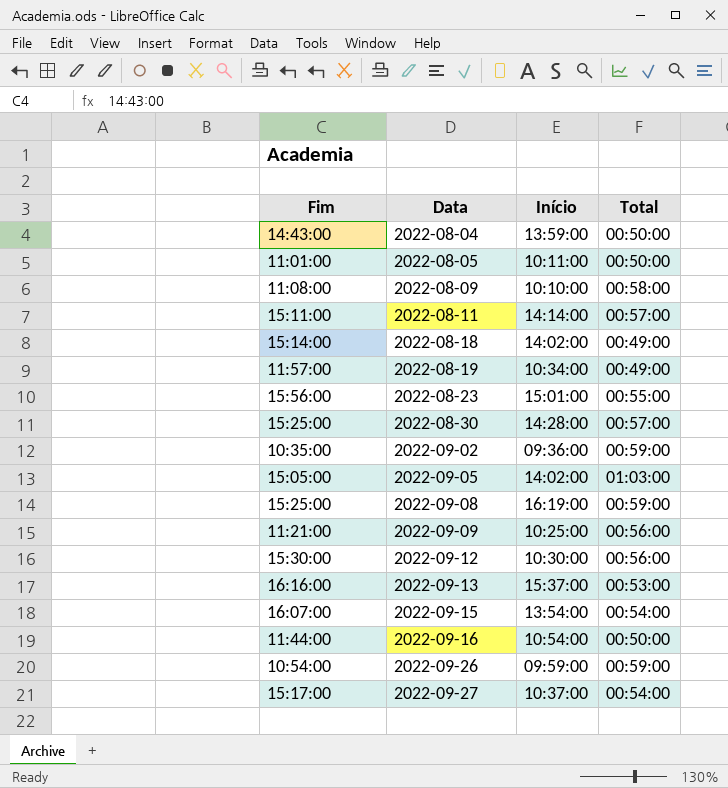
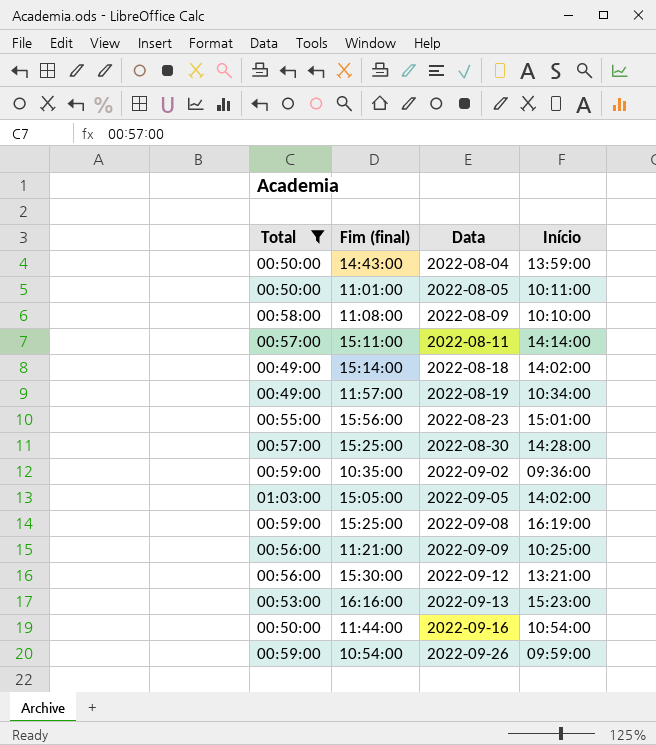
filter: none -> Total != 00:54:00
column Total | position: 4 -> 1
column name: Fim -> Fim (final)
2022-09-12 | Início: 10:30:00 -> 13:21:00
2022-09-13 | Início: 15:37:00 -> 15:23:00

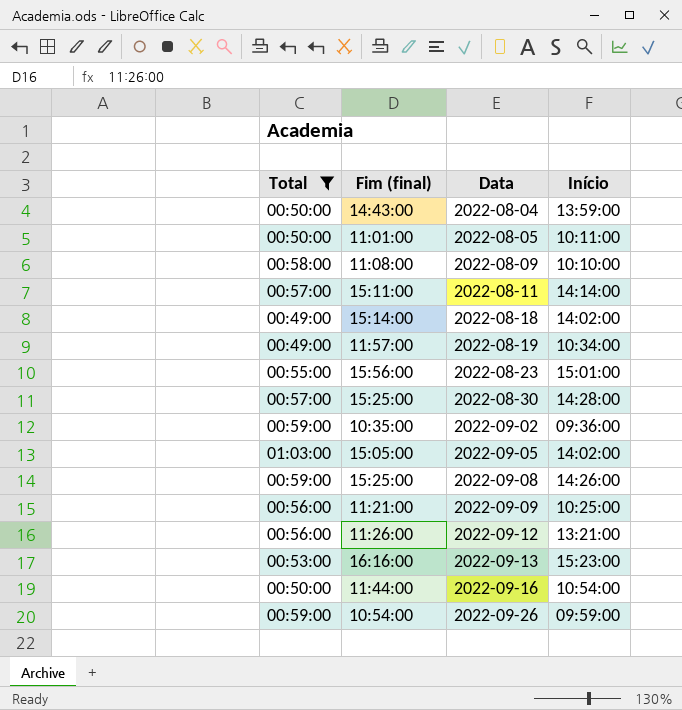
2022-09-08 | Início: 16:19:00 -> 14:26:00
2022-09-12 | Fim (final): 15:30:00 -> 11:26:00

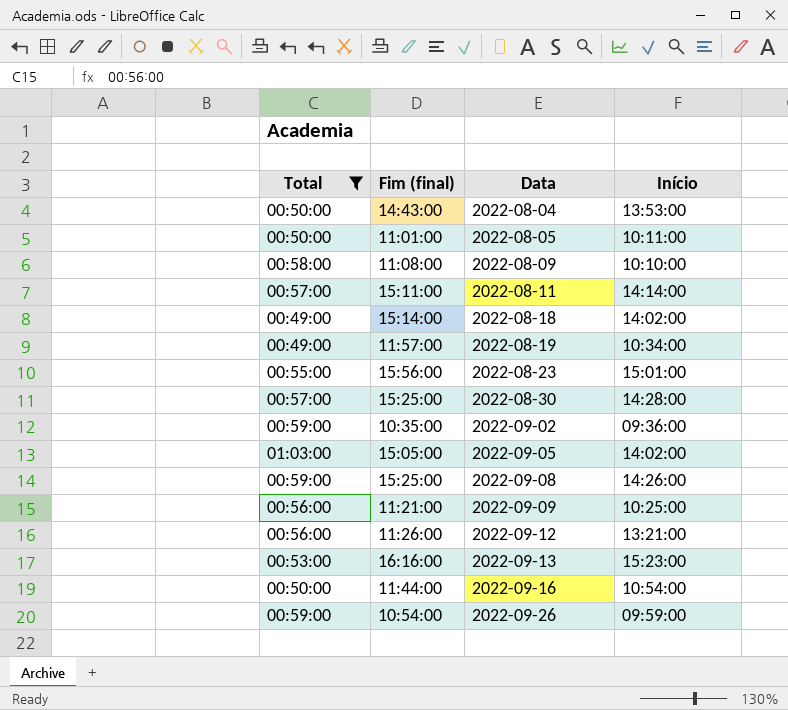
2022-08-04 | Início: 13:59:00 -> 13:53:00

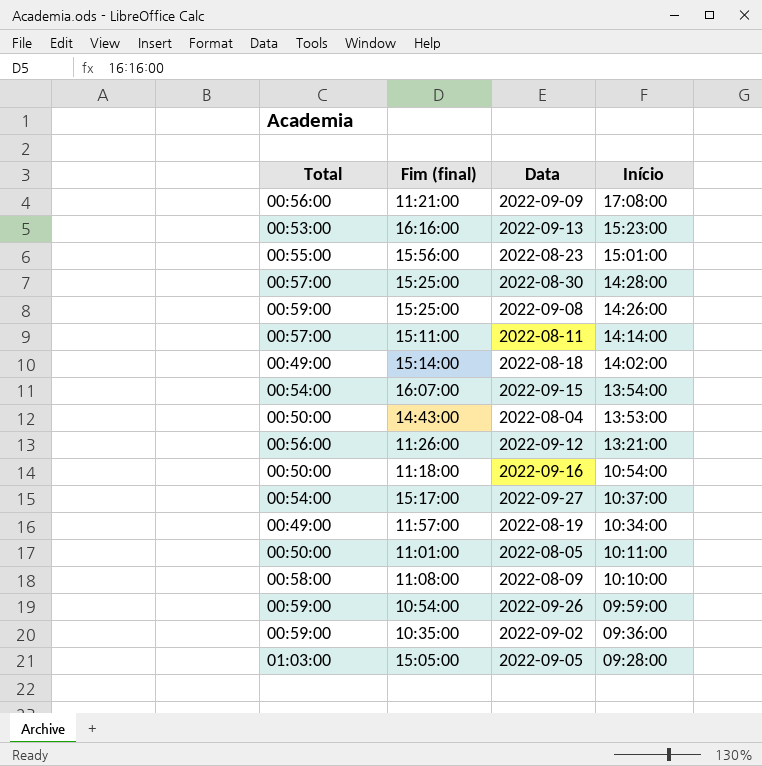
filter: Total != 00:54:00 -> none
row order: Data ascending -> Início descending
2022-09-09 | Início: 10:25:00 -> 17:08:00
2022-09-16 | Fim (final): 11:44:00 -> 11:18:00
2022-09-05 | Início: 14:02:00 -> 09:28:00

